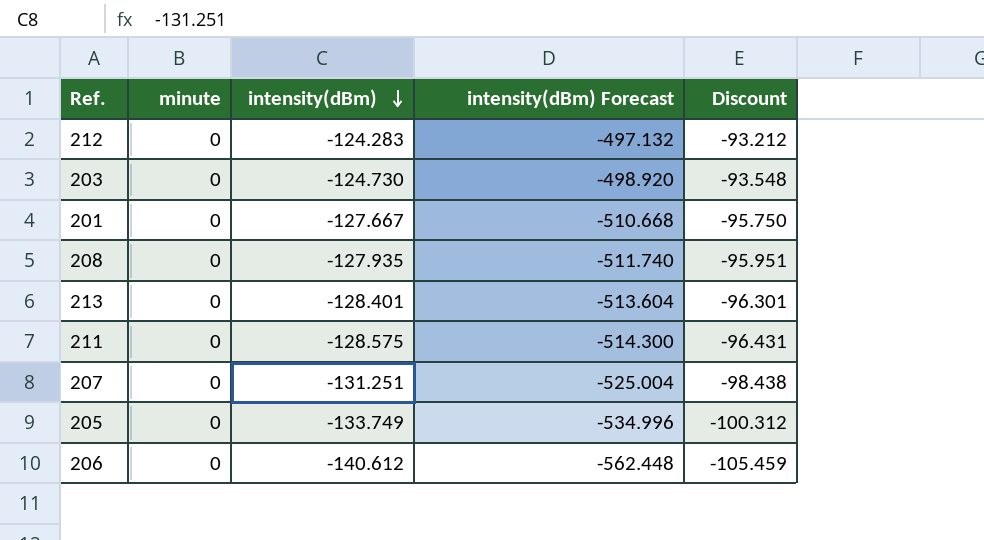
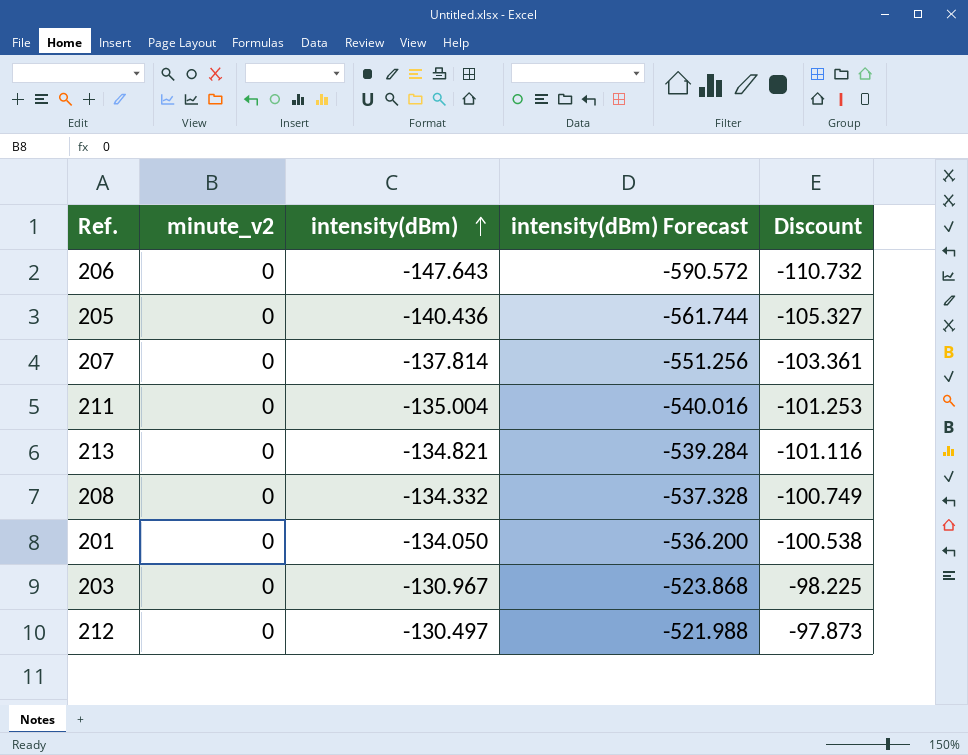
row order: intensity(dBm) descending -> intensity(dBm) ascending
column name: minute -> minute_v2
206 | intensity(dBm): -140.612 -> -147.643
206 | intensity(dBm) Forecast: -562.448 -> -590.572
206 | Discount: -105.459 -> -110.732
205 | intensity(dBm): -133.749 -> -140.436
205 | intensity(dBm) Forecast: -534.996 -> -561.744
205 | Discount: -100.312 -> -105.327
207 | intensity(dBm): -131.251 -> -137.814
207 | intensity(dBm) Forecast: -525.004 -> -551.256
207 | Discount: -98.438 -> -103.361
211 | intensity(dBm): -128.575 -> -135.004
211 | intensity(dBm) Forecast: -514.300 -> -540.016
211 | Discount: -96.431 -> -101.253
213 | intensity(dBm): -128.401 -> -134.821
213 | intensity(dBm) Forecast: -513.604 -> -539.284
213 | Discount: -96.301 -> -101.116
208 | intensity(dBm): -127.935 -> -134.332
208 | intensity(dBm) Forecast: -511.740 -> -537.328
208 | Discount: -95.951 -> -100.749
201 | intensity(dBm): -127.667 -> -134.050
201 | intensity(dBm) Forecast: -510.668 -> -536.200
201 | Discount: -95.750 -> -100.538
203 | intensity(dBm): -124.730 -> -130.967
203 | intensity(dBm) Forecast: -498.920 -> -523.868
203 | Discount: -93.548 -> -98.225
212 | intensity(dBm): -124.283 -> -130.497
212 | intensity(dBm) Forecast: -497.132 -> -521.988
212 | Discount: -93.212 -> -97.873

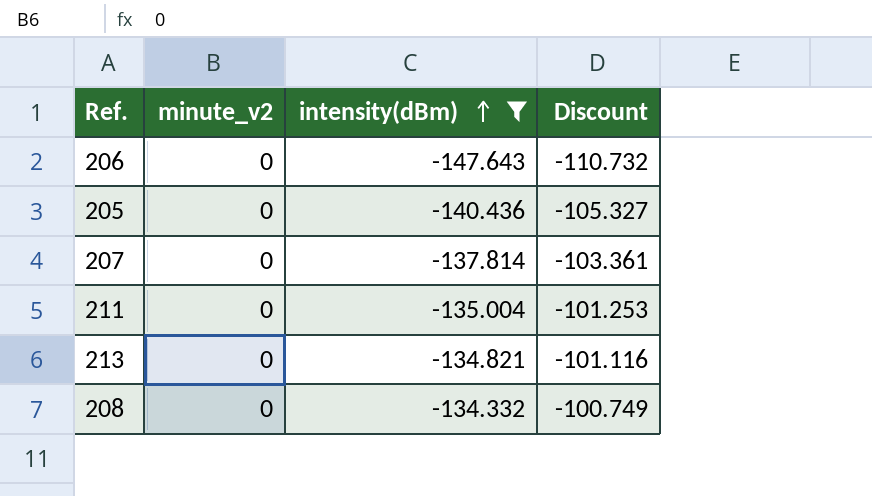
filter: none -> intensity(dBm) <= -134.332
column intensity(dBm) Forecast | formula: [intensity(dBm)] * 4 -> none

